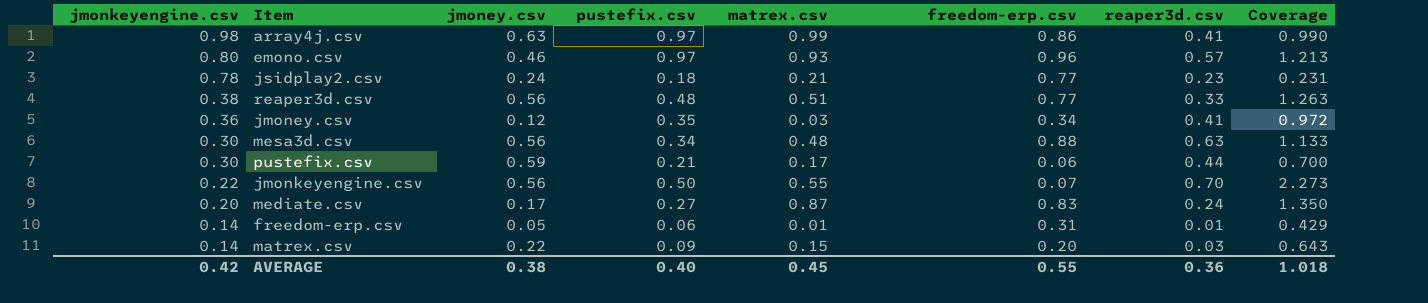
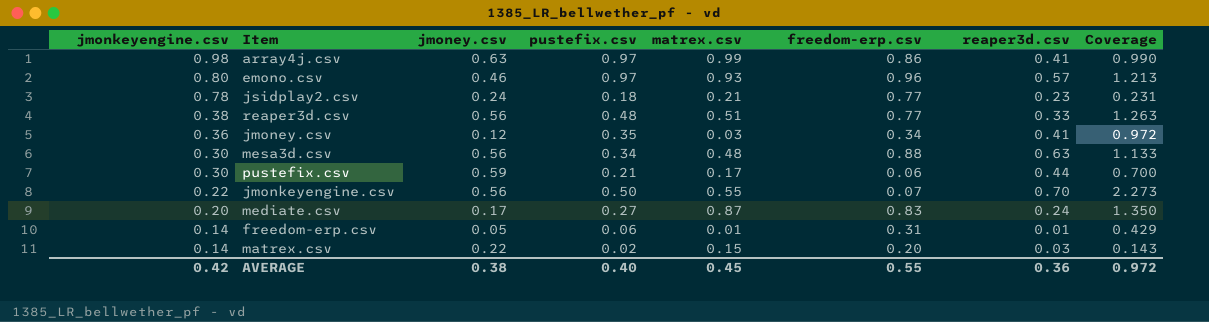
matrex.csv | pustefix.csv: 0.09 -> 0.02
matrex.csv | Coverage: 0.643 -> 0.143
AVERAGE | Coverage: 1.018 -> 0.972

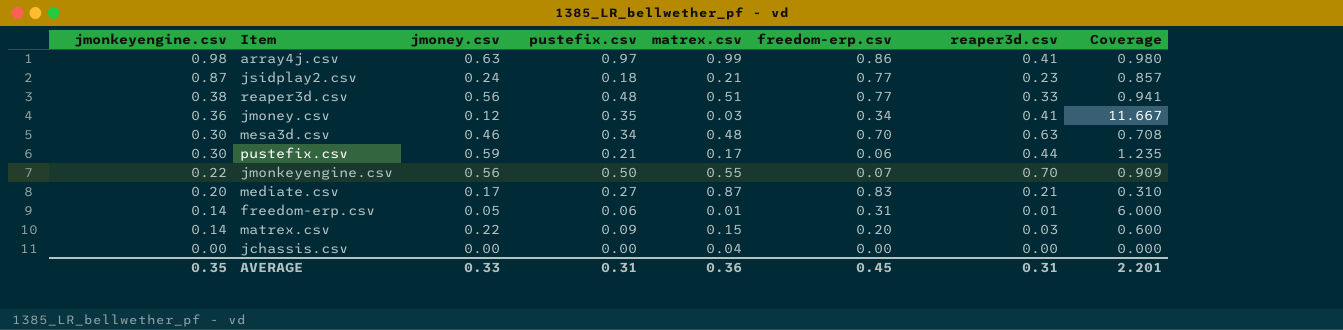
column Coverage | formula: [pustefix.csv] / [jmonkeyengine.csv] -> [pustefix.csv] / [matrex.csv]
row emono.csv: 0.80 | 0.46 | 0.97 | 0.93 | 0.96 | 0.57 | 1.213 -> none
jsidplay2.csv | jmonkeyengine.csv: 0.78 -> 0.87
mesa3d.csv | jmoney.csv: 0.56 -> 0.46
mesa3d.csv | freedom-erp.csv: 0.88 -> 0.70
mediate.csv | reaper3d.csv: 0.24 -> 0.21
matrex.csv | pustefix.csv: 0.02 -> 0.09
row jchassis.csv: none -> 0.00 | 0.00 | 0.00 | 0.04 | 0.00 | 0.00 | 0.000
AVERAGE | jmonkeyengine.csv: 0.42 -> 0.35
AVERAGE | jmoney.csv: 0.38 -> 0.33
AVERAGE | pustefix.csv: 0.40 -> 0.31
AVERAGE | matrex.csv: 0.45 -> 0.36
AVERAGE | freedom-erp.csv: 0.55 -> 0.45
AVERAGE | reaper3d.csv: 0.36 -> 0.31
AVERAGE | Coverage: 0.972 -> 2.201

